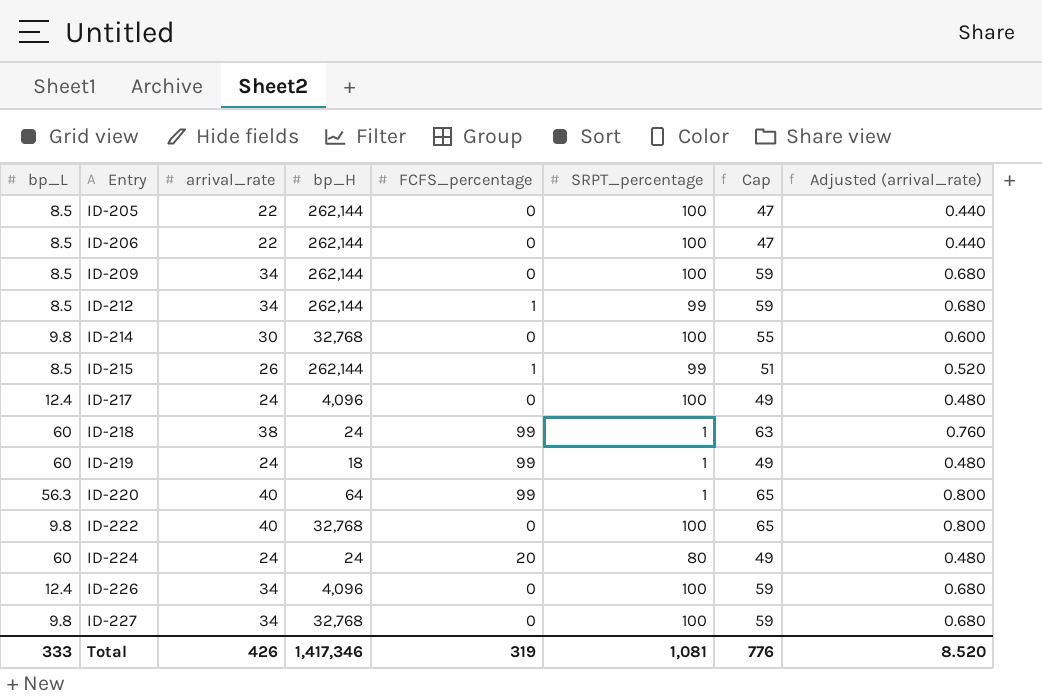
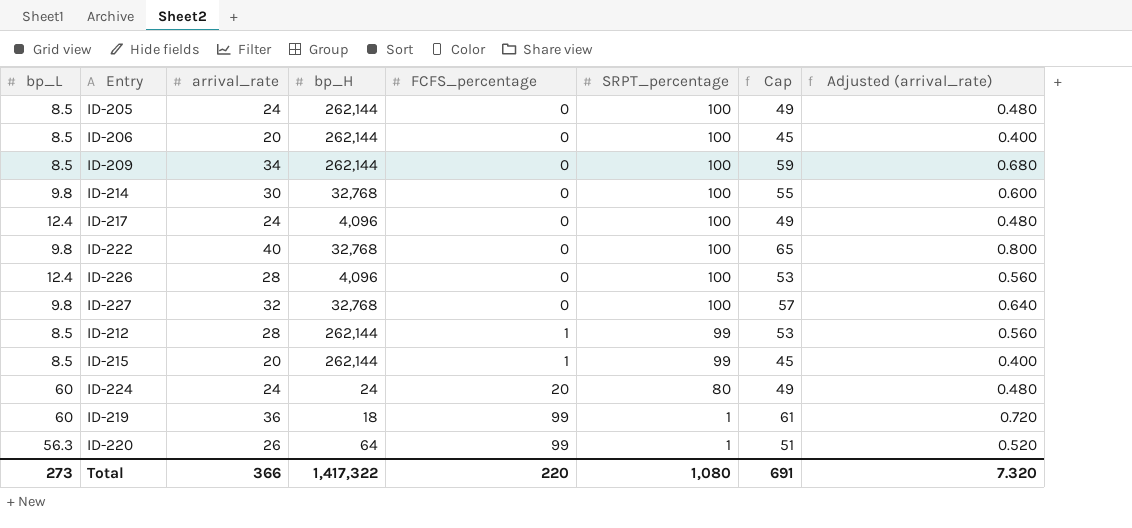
row order: Entry ascending -> FCFS_percentage ascending
row ID-218: 60 | 38 | 24 | 99 | 1 | 63 | 0.760 -> none
ID-205 | arrival_rate: 22 -> 24
ID-205 | Cap: 47 -> 49
ID-205 | Adjusted (arrival_rate): 0.440 -> 0.480
ID-206 | arrival_rate: 22 -> 20
ID-206 | Cap: 47 -> 45
ID-206 | Adjusted (arrival_rate): 0.440 -> 0.400
ID-226 | arrival_rate: 34 -> 28
ID-226 | Cap: 59 -> 53
ID-226 | Adjusted (arrival_rate): 0.680 -> 0.560
ID-227 | arrival_rate: 34 -> 32
ID-227 | Cap: 59 -> 57
ID-227 | Adjusted (arrival_rate): 0.680 -> 0.640
ID-212 | arrival_rate: 34 -> 28
ID-212 | Cap: 59 -> 53
ID-212 | Adjusted (arrival_rate): 0.680 -> 0.560
ID-215 | arrival_rate: 26 -> 20
ID-215 | Cap: 51 -> 45
ID-215 | Adjusted (arrival_rate): 0.520 -> 0.400
ID-219 | arrival_rate: 24 -> 36
ID-219 | Cap: 49 -> 61
ID-219 | Adjusted (arrival_rate): 0.480 -> 0.720
ID-220 | arrival_rate: 40 -> 26
ID-220 | Cap: 65 -> 51
ID-220 | Adjusted (arrival_rate): 0.800 -> 0.520
Total | bp_L: 333 -> 273
Total | arrival_rate: 426 -> 366
Total | bp_H: 1,417,346 -> 1,417,322
Total | FCFS_percentage: 319 -> 220
Total | SRPT_percentage: 1,081 -> 1,080
Total | Cap: 776 -> 691
Total | Adjusted (arrival_rate): 8.520 -> 7.320

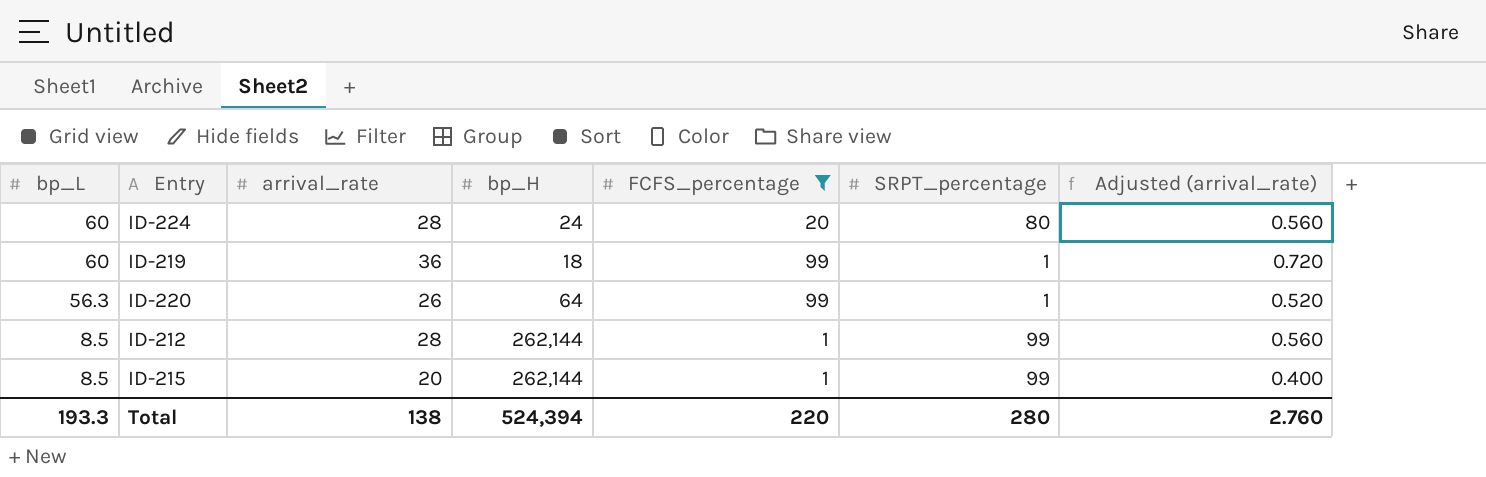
filter: none -> FCFS_percentage != 0
row order: FCFS_percentage ascending -> bp_L descending
column Cap | formula: [arrival_rate] + 25 -> none
ID-224 | arrival_rate: 24 -> 28
ID-224 | Adjusted (arrival_rate): 0.480 -> 0.560
Total | bp_L: 273 -> 193.3
Total | arrival_rate: 366 -> 138
Total | bp_H: 1,417,322 -> 524,394
Total | SRPT_percentage: 1,080 -> 280
Total | Adjusted (arrival_rate): 7.320 -> 2.760

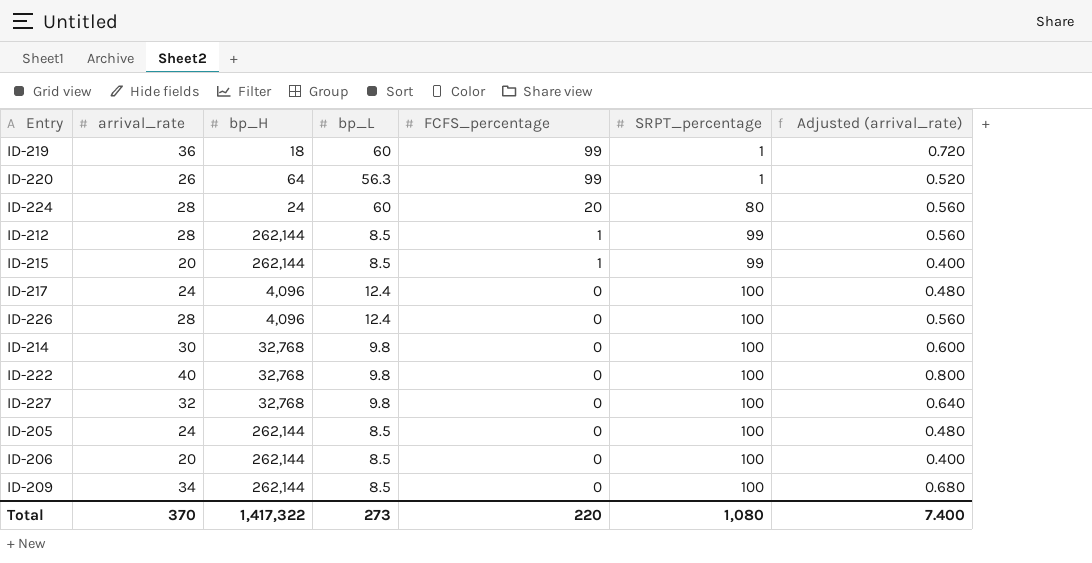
filter: FCFS_percentage != 0 -> none
row order: bp_L descending -> FCFS_percentage descending
column bp_L | position: 1 -> 4
Total | arrival_rate: 138 -> 370
Total | bp_H: 524,394 -> 1,417,322
Total | bp_L: 193.3 -> 273
Total | SRPT_percentage: 280 -> 1,080
Total | Adjusted (arrival_rate): 2.760 -> 7.400

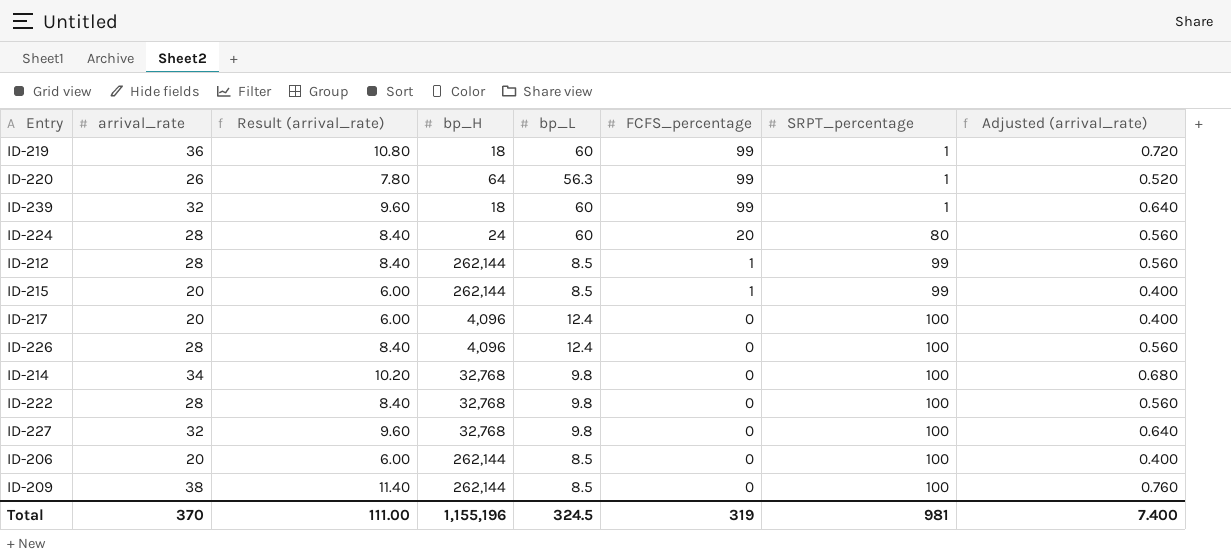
column Result (arrival_rate) | formula: none -> [arrival_rate] * 0.3
row ID-205: 24 | 262,144 | 8.5 | 0 | 100 | 0.480 -> none
row ID-239: none -> 32 | 9.60 | 18 | 60 | 99 | 1 | 0.640
ID-217 | arrival_rate: 24 -> 20
ID-217 | Adjusted (arrival_rate): 0.480 -> 0.400
ID-214 | arrival_rate: 30 -> 34
ID-214 | Adjusted (arrival_rate): 0.600 -> 0.680
ID-222 | arrival_rate: 40 -> 28
ID-222 | Adjusted (arrival_rate): 0.800 -> 0.560
ID-209 | arrival_rate: 34 -> 38
ID-209 | Adjusted (arrival_rate): 0.680 -> 0.760
Total | bp_H: 1,417,322 -> 1,155,196
Total | bp_L: 273 -> 324.5
Total | FCFS_percentage: 220 -> 319
Total | SRPT_percentage: 1,080 -> 981

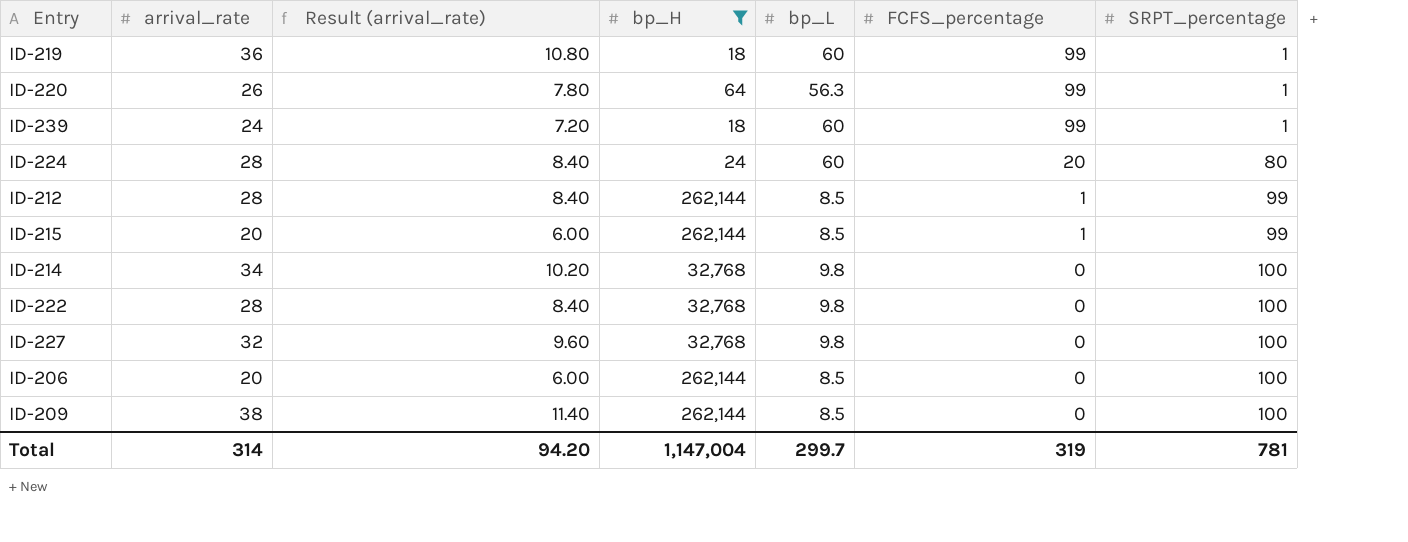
filter: none -> bp_H != 4,096
column Adjusted (arrival_rate) | formula: [arrival_rate] * 0.02 -> none
ID-239 | arrival_rate: 32 -> 24
ID-239 | Result (arrival_rate): 9.60 -> 7.20
Total | arrival_rate: 370 -> 314
Total | Result (arrival_rate): 111.00 -> 94.20
Total | bp_H: 1,155,196 -> 1,147,004
Total | bp_L: 324.5 -> 299.7
Total | SRPT_percentage: 981 -> 781

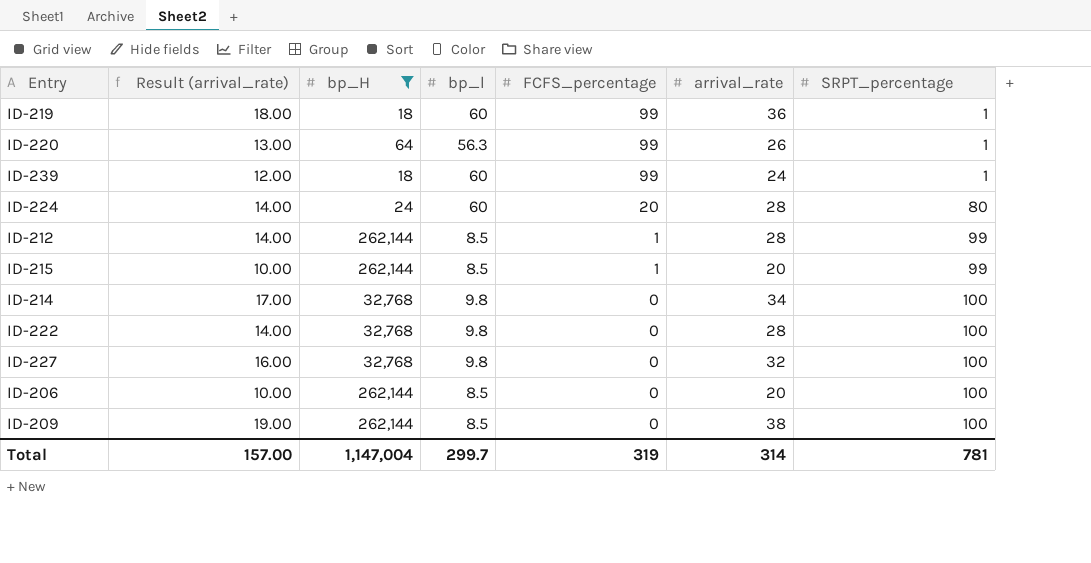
column Result (arrival_rate) | formula: [arrival_rate] * 0.3 -> [arrival_rate] * 0.5
column name: bp_L -> bp_l
column arrival_rate | position: 2 -> 6
Total | Result (arrival_rate): 94.20 -> 157.00

